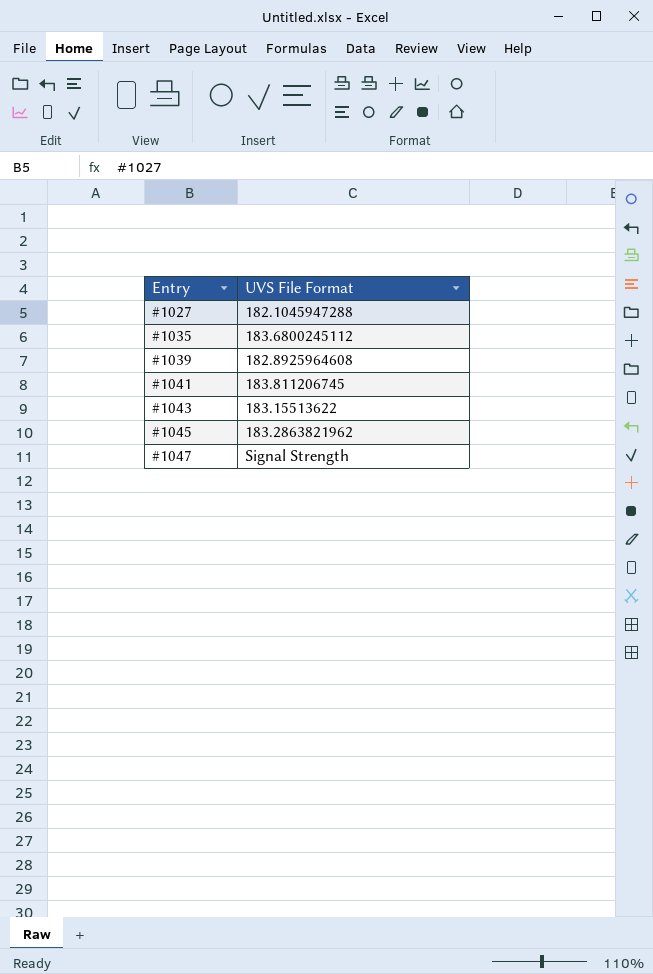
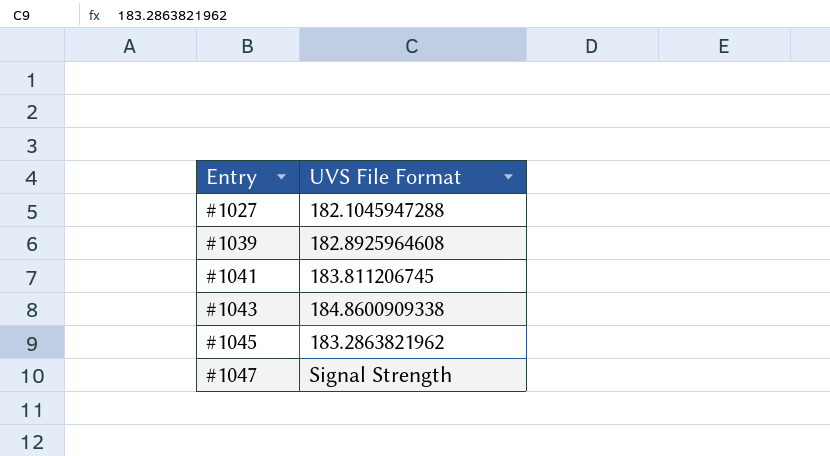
row #1035: 183.6800245112 -> none
#1043 | UVS File Format: 183.15513622 -> 184.8600909338

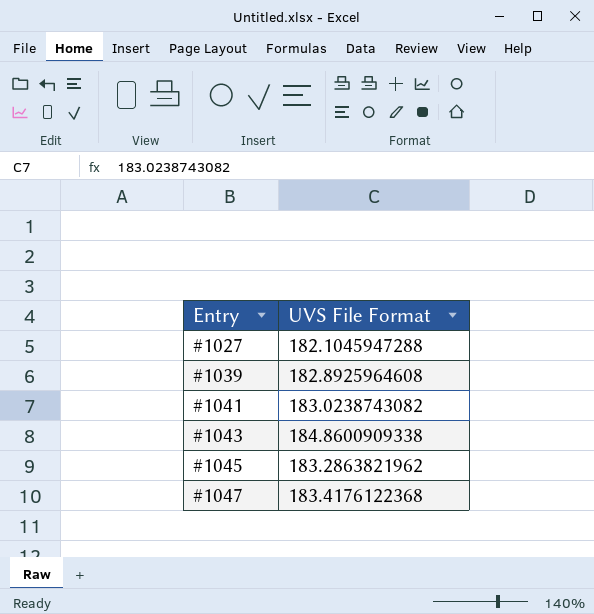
#1041 | UVS File Format: 183.811206745 -> 183.0238743082
#1047 | UVS File Format: Signal Strength -> 183.4176122368

